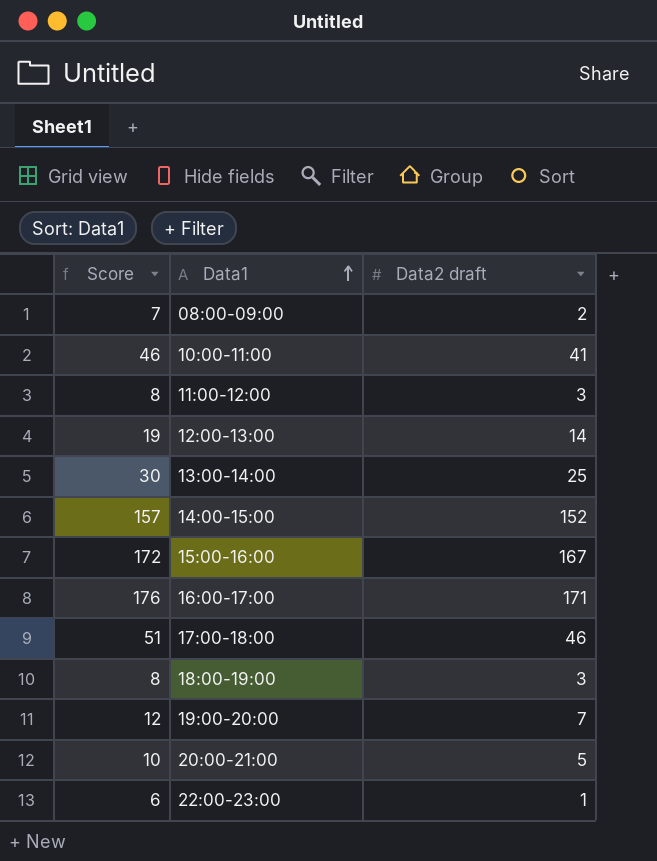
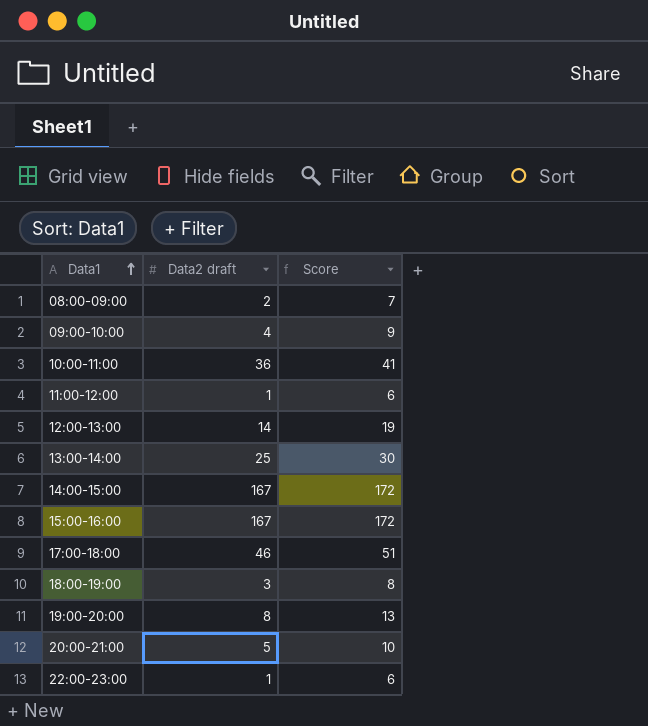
column Score | position: 1 -> 3
row 16:00-17:00: 176 | 171 -> none
row 09:00-10:00: none -> 4 | 9
10:00-11:00 | Data2 draft: 41 -> 36
10:00-11:00 | Score: 46 -> 41
11:00-12:00 | Data2 draft: 3 -> 1
11:00-12:00 | Score: 8 -> 6
14:00-15:00 | Data2 draft: 152 -> 167
14:00-15:00 | Score: 157 -> 172
19:00-20:00 | Data2 draft: 7 -> 8
19:00-20:00 | Score: 12 -> 13

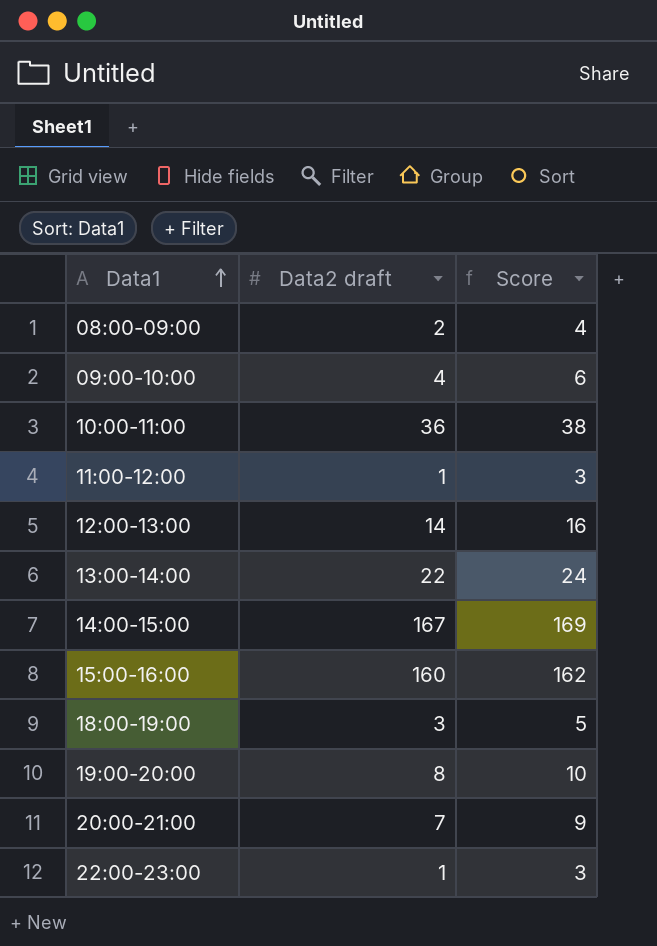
column Score | formula: [Data2 draft] + 5 -> [Data2 draft] + 2
row 17:00-18:00: 46 | 51 -> none
13:00-14:00 | Data2 draft: 25 -> 22
15:00-16:00 | Data2 draft: 167 -> 160
20:00-21:00 | Data2 draft: 5 -> 7

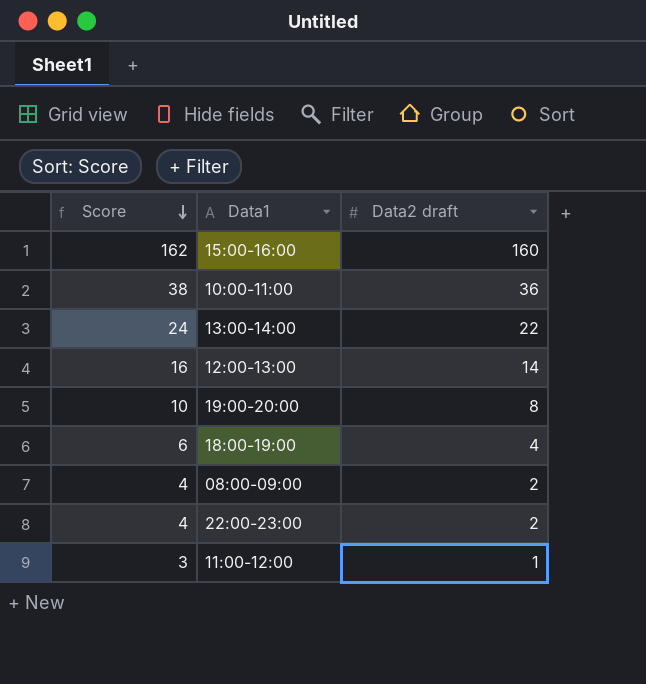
row order: Data1 ascending -> Score descending
column Score | position: 3 -> 1
row 09:00-10:00: 4 | 6 -> none
row 14:00-15:00: 167 | 169 -> none
row 20:00-21:00: 7 | 9 -> none
18:00-19:00 | Score: 5 -> 6
18:00-19:00 | Data2 draft: 3 -> 4
22:00-23:00 | Score: 3 -> 4
22:00-23:00 | Data2 draft: 1 -> 2

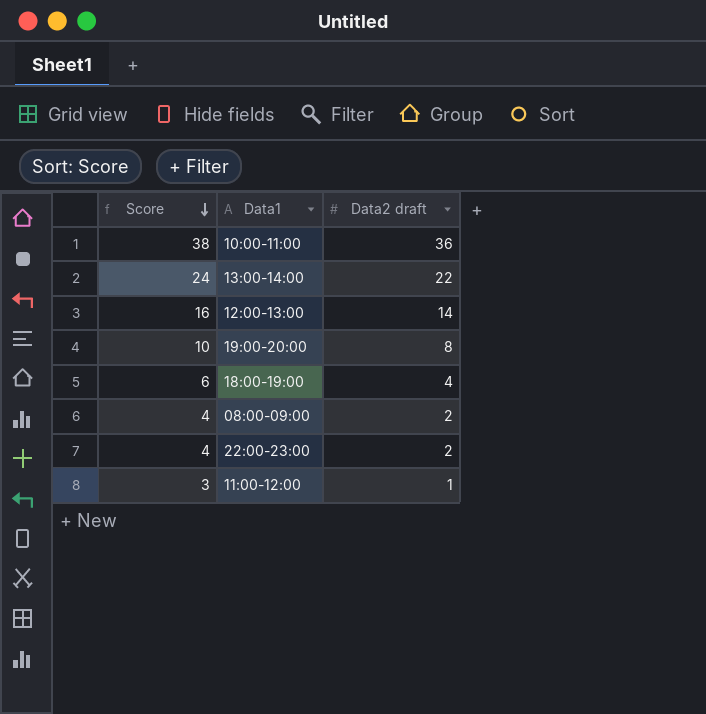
row 15:00-16:00: 162 | 160 -> none

